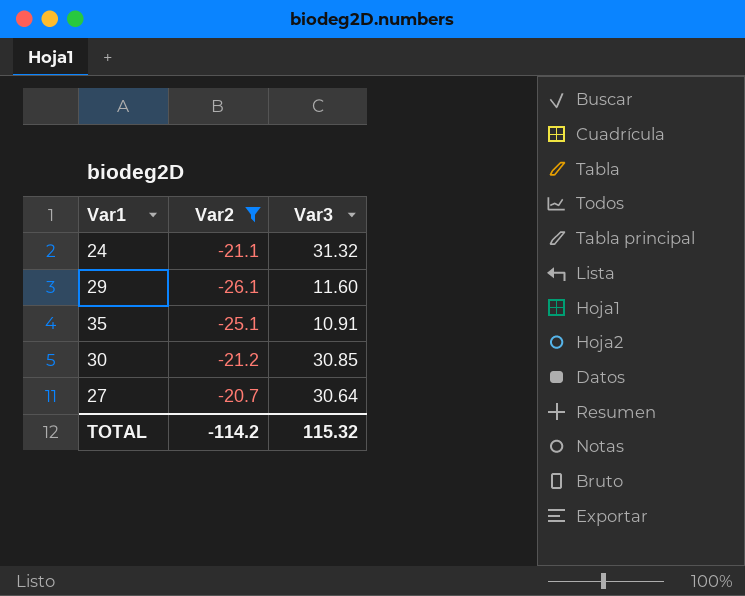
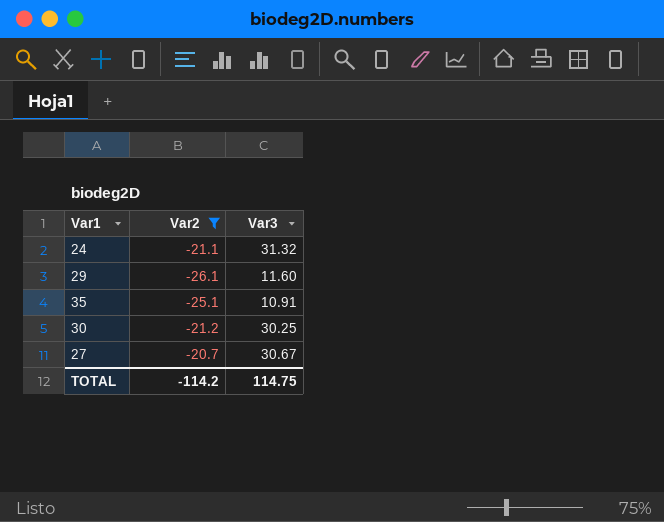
30 | Var3: 30.85 -> 30.25
27 | Var3: 30.64 -> 30.67
TOTAL | Var3: 115.32 -> 114.75

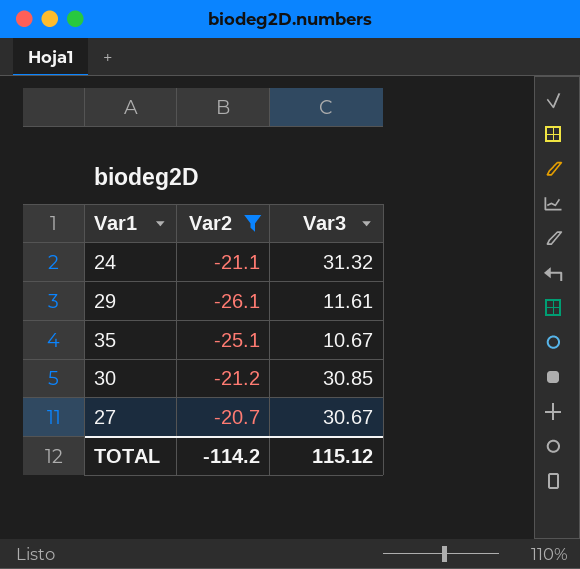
29 | Var3: 11.60 -> 11.61
35 | Var3: 10.91 -> 10.67
30 | Var3: 30.25 -> 30.85
TOTAL | Var3: 114.75 -> 115.12

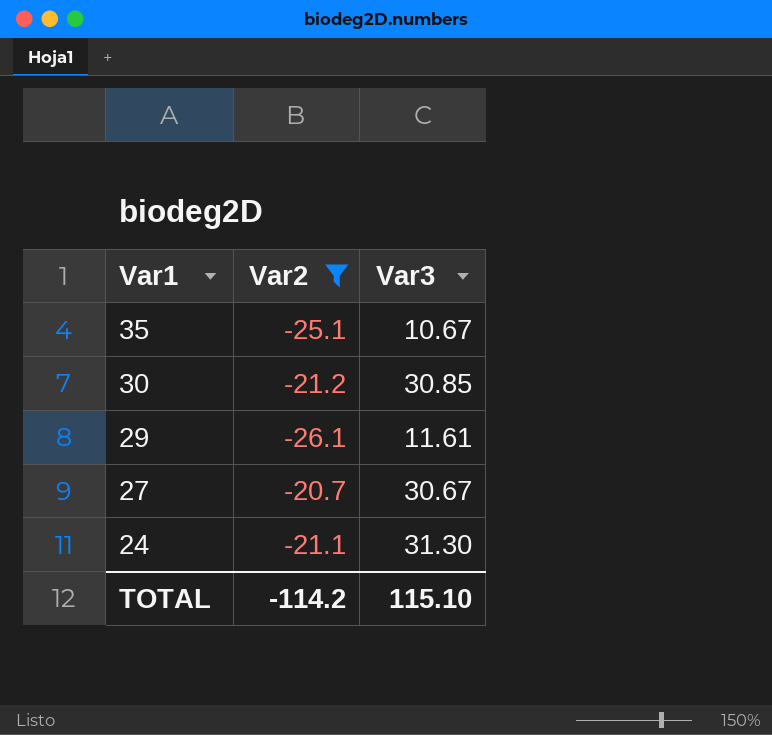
row order: none -> Var1 descending
24 | Var3: 31.32 -> 31.30
TOTAL | Var3: 115.12 -> 115.10

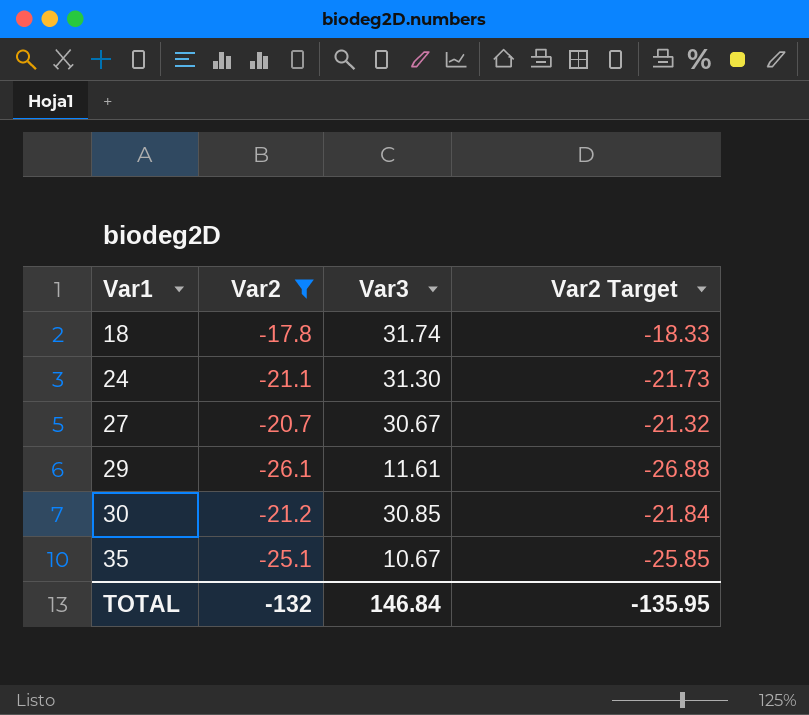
row order: Var1 descending -> Var1 ascending
column Var2 Target | formula: none -> [Var2] * 1.03
row 18: none -> -17.8 | 31.74 | -18.33
TOTAL | Var2: -114.2 -> -132
TOTAL | Var3: 115.10 -> 146.84

